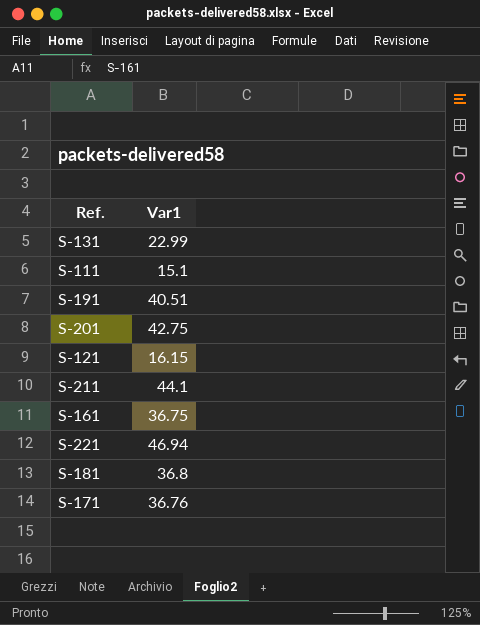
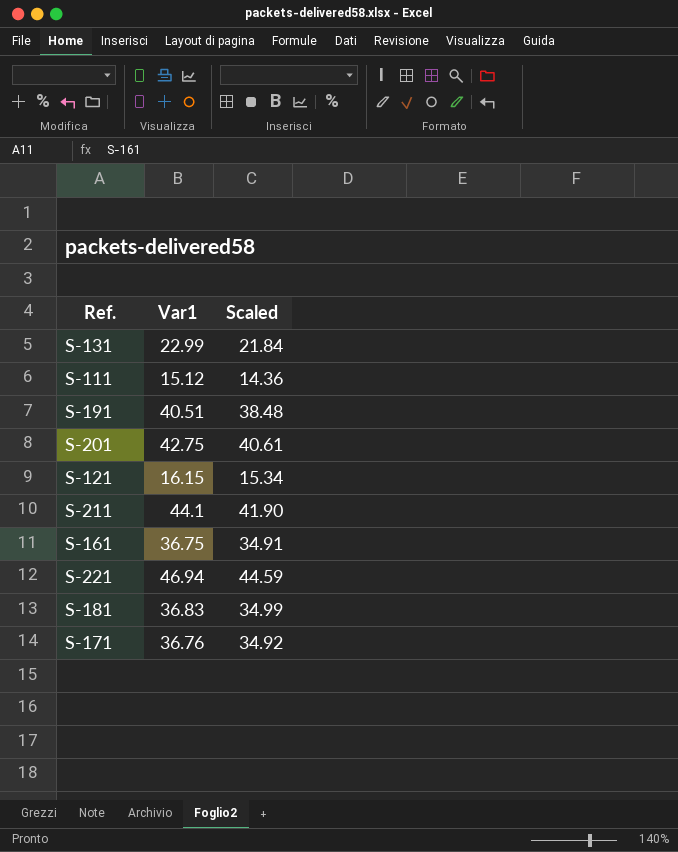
column Scaled | formula: none -> [Var1] * 0.95
S-111 | Var1: 15.1 -> 15.12
S-181 | Var1: 36.8 -> 36.83

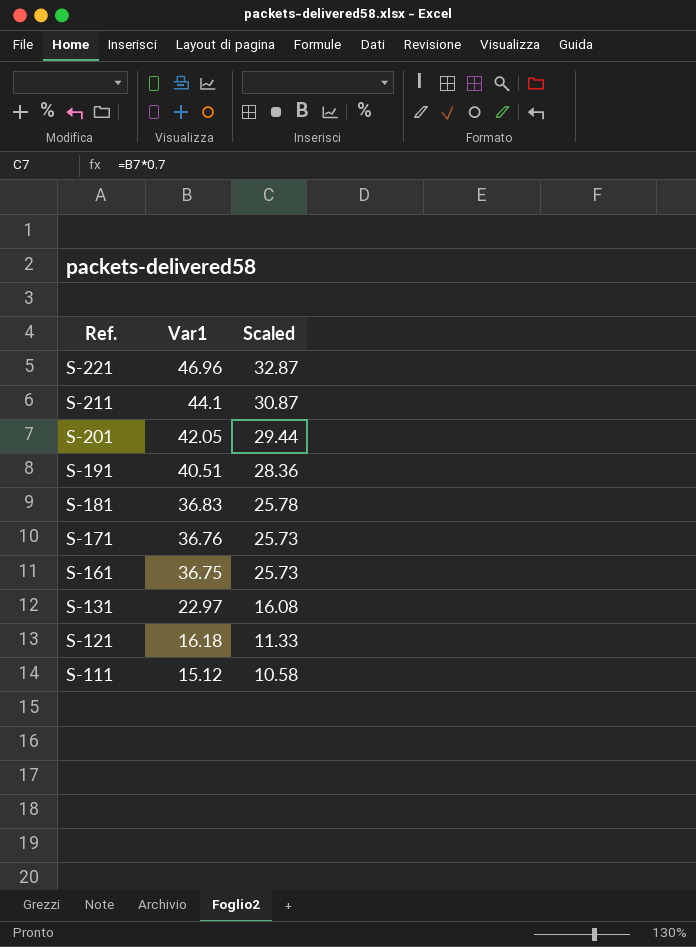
row order: none -> Ref. descending
column Scaled | formula: [Var1] * 0.95 -> [Var1] * 0.7
S-221 | Var1: 46.94 -> 46.96
S-201 | Var1: 42.75 -> 42.05
S-131 | Var1: 22.99 -> 22.97
S-121 | Var1: 16.15 -> 16.18

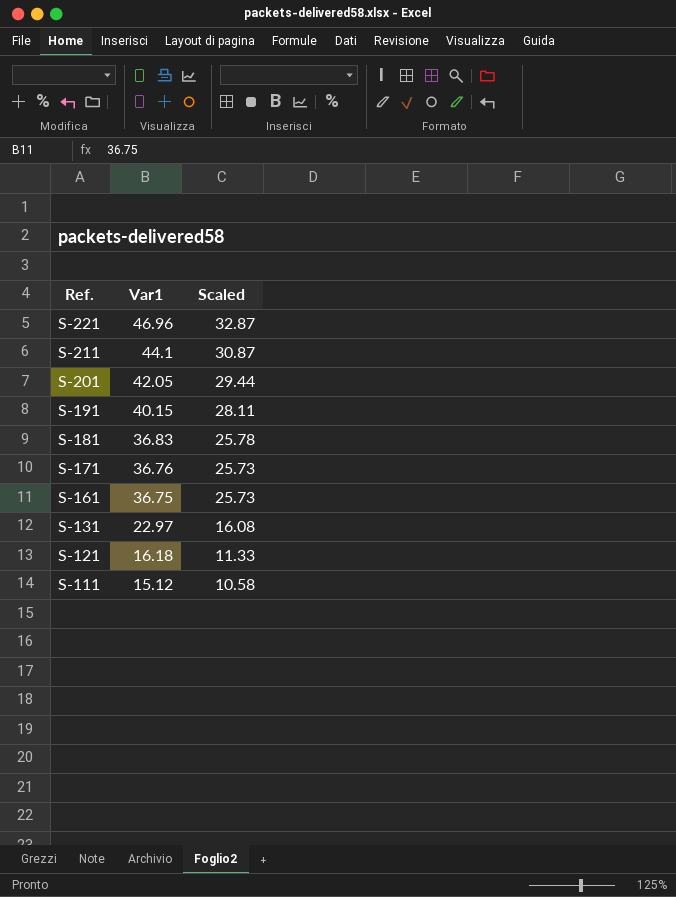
S-191 | Var1: 40.51 -> 40.15
S-191 | Scaled: 28.36 -> 28.11

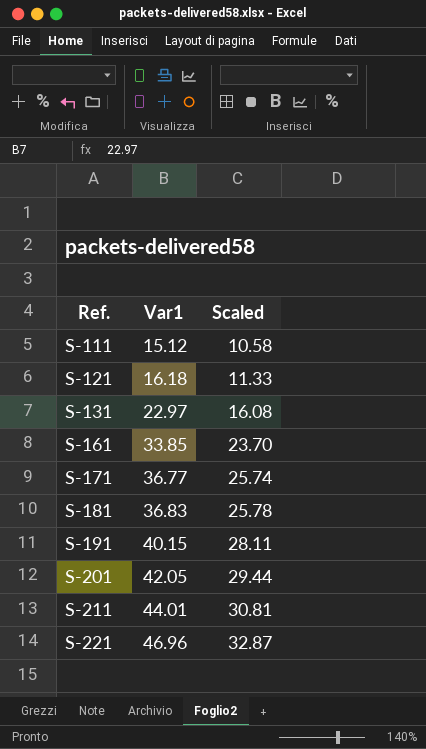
row order: Ref. descending -> Ref. ascending
S-161 | Var1: 36.75 -> 33.85
S-161 | Scaled: 25.73 -> 23.70
S-171 | Var1: 36.76 -> 36.77
S-171 | Scaled: 25.73 -> 25.74
S-211 | Var1: 44.1 -> 44.01
S-211 | Scaled: 30.87 -> 30.81

